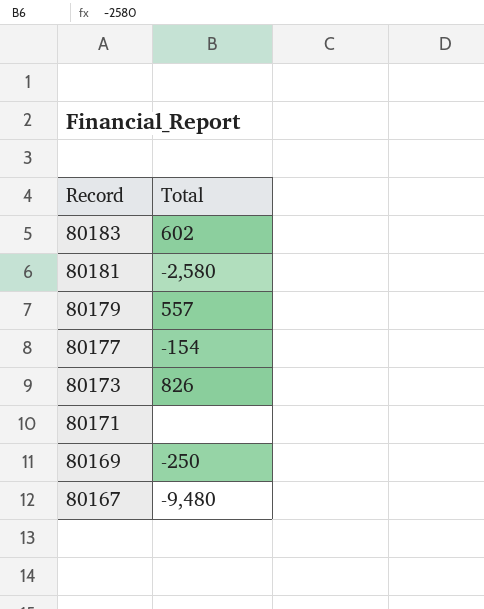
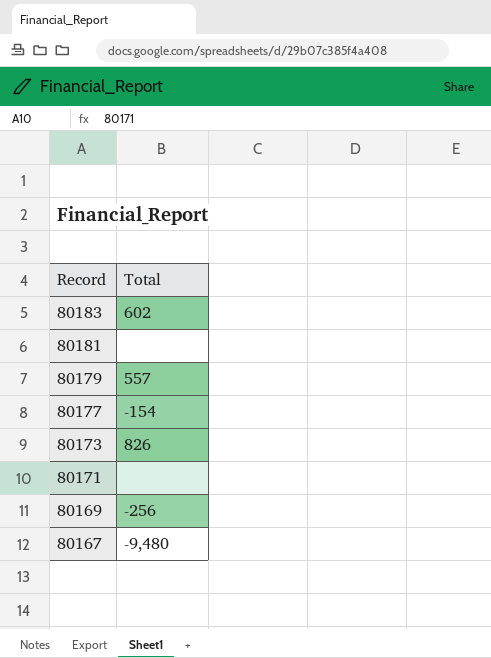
80181 | Total: -2,580 -> none
80169 | Total: -250 -> -256

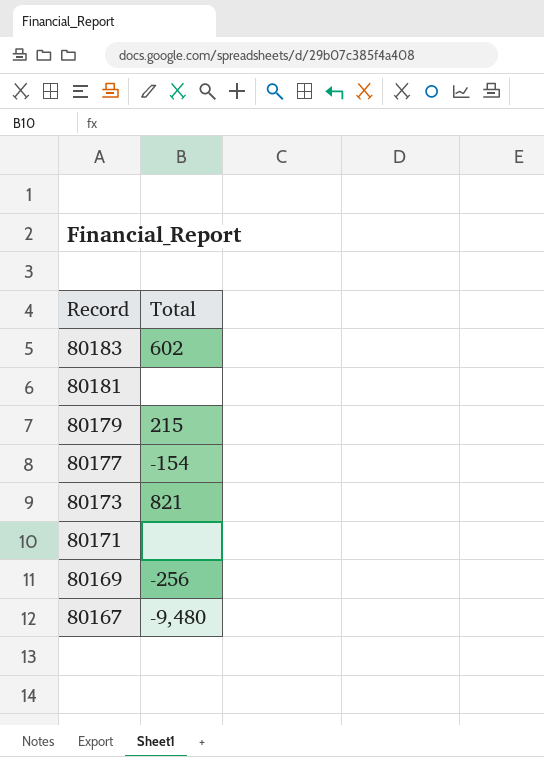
80179 | Total: 557 -> 215
80173 | Total: 826 -> 821

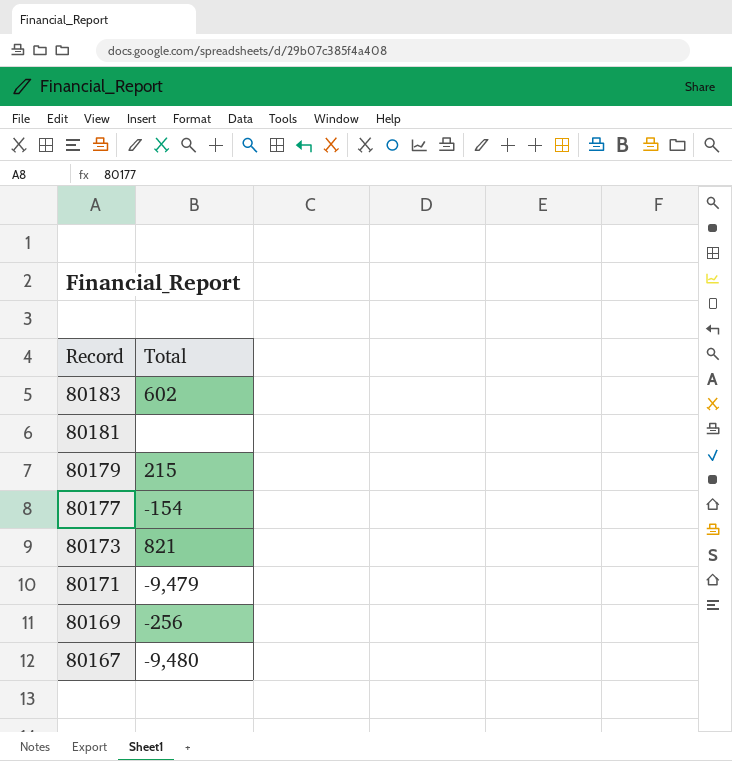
80171 | Total: none -> -9,479

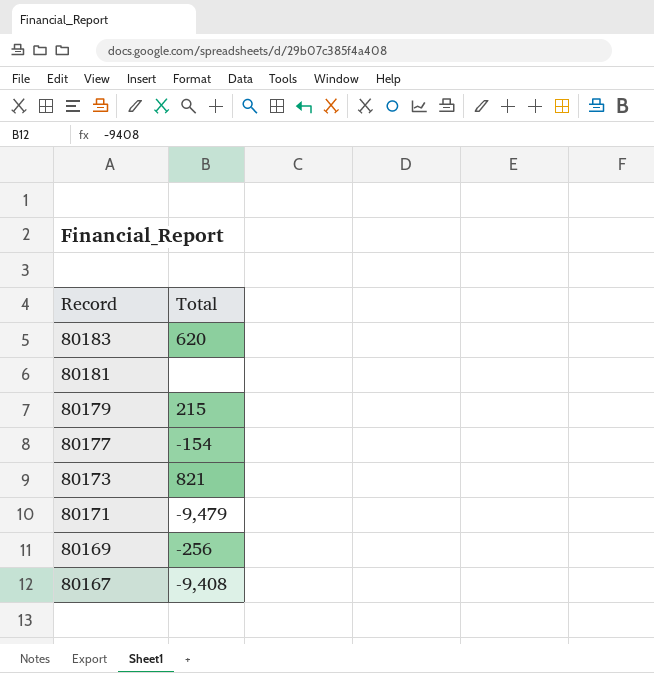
80183 | Total: 602 -> 620
80167 | Total: -9,480 -> -9,408

